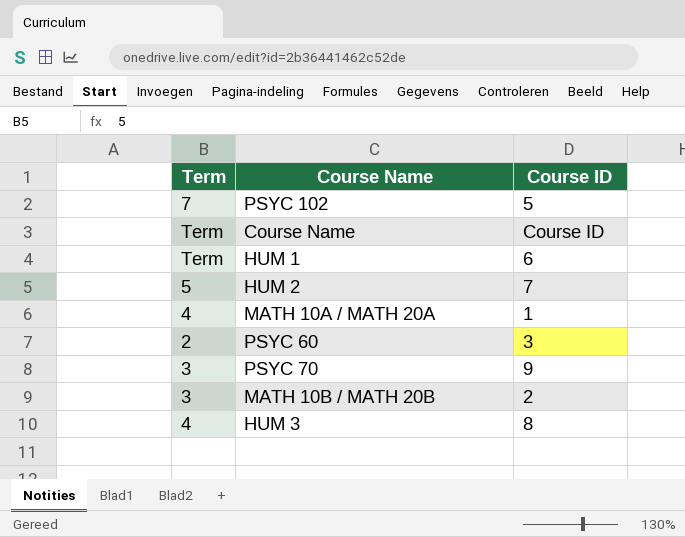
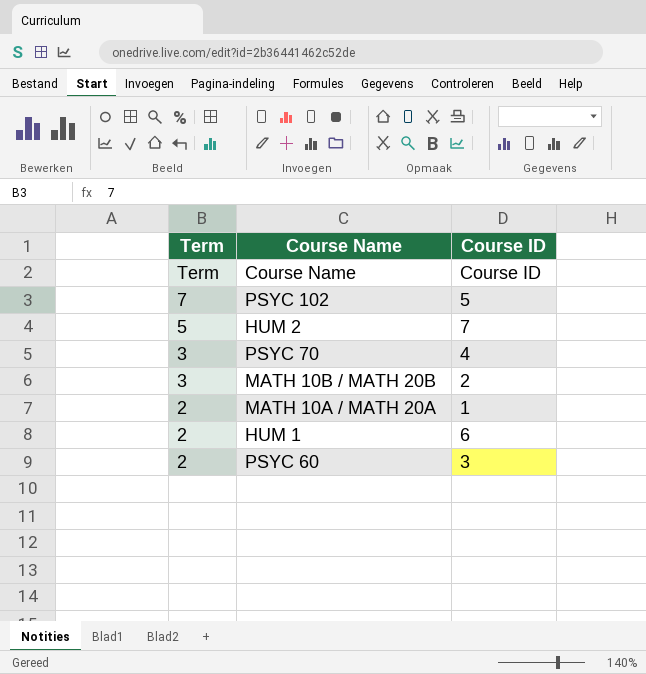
row order: none -> Term descending
row HUM 3: 4 | 8 -> none
PSYC 70 | Course ID: 9 -> 4
MATH 10A / MATH 20A | Term: 4 -> 2
HUM 1 | Term: Term -> 2

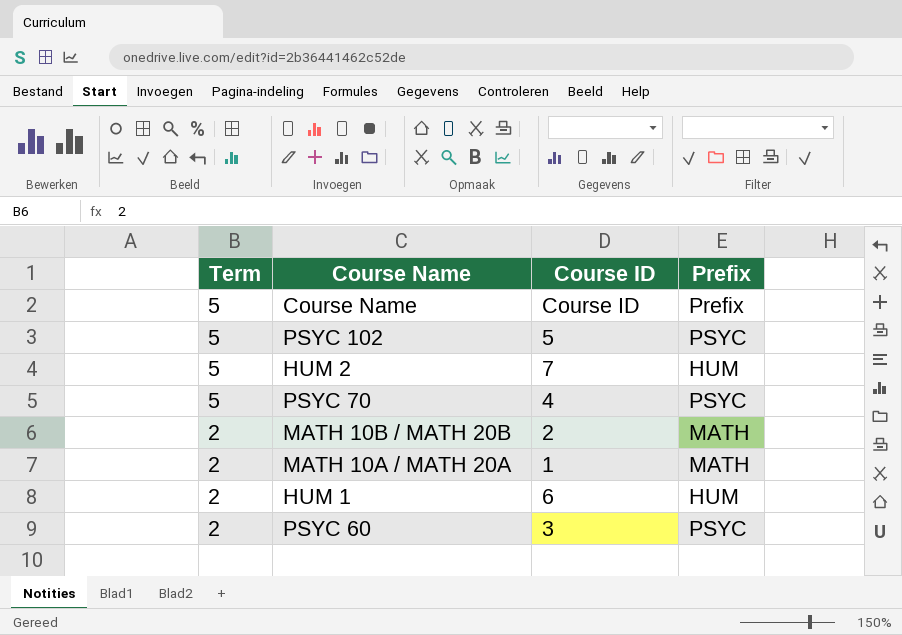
column Prefix | position: none -> 4
Course Name | Term: Term -> 5
PSYC 102 | Term: 7 -> 5
PSYC 70 | Term: 3 -> 5
MATH 10B / MATH 20B | Term: 3 -> 2

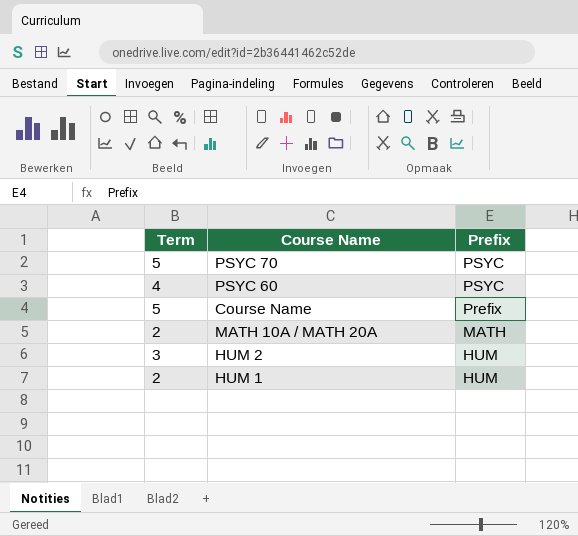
row order: Term descending -> Prefix descending
column Course ID | position: 3 -> none
row PSYC 102: 5 | 5 | PSYC -> none
row MATH 10B / MATH 20B: 2 | 2 | MATH -> none
PSYC 60 | Term: 2 -> 4
HUM 2 | Term: 5 -> 3

